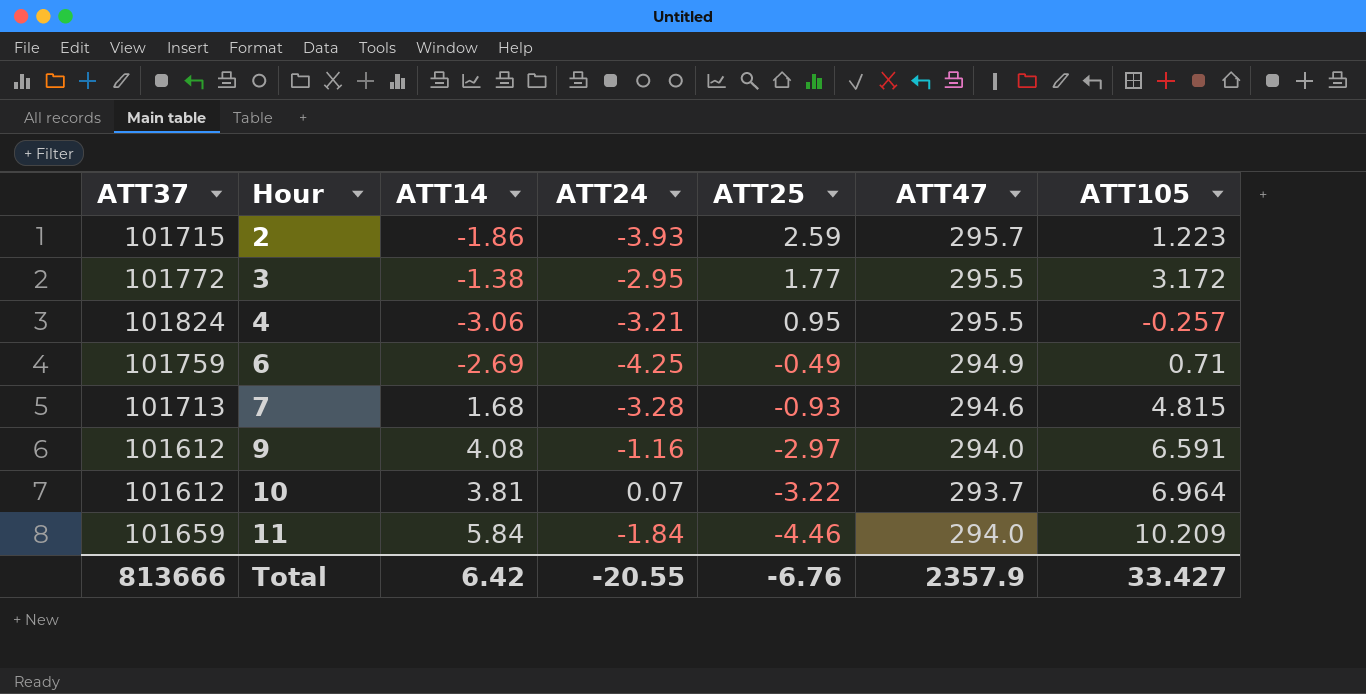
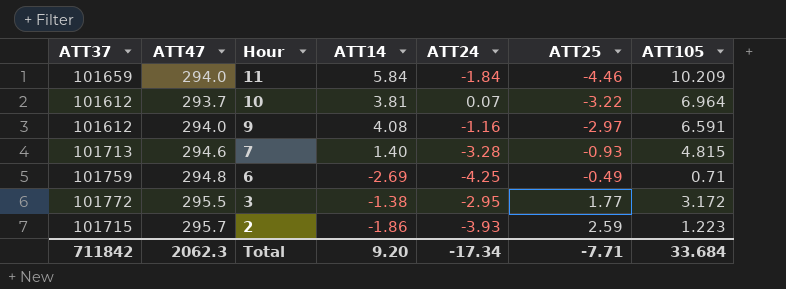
row order: Hour ascending -> Hour descending
column ATT47 | position: 6 -> 2
row 4: 101824 | -3.06 | -3.21 | 0.95 | 295.5 | -0.257 -> none
7 | ATT14: 1.68 -> 1.40
6 | ATT47: 294.9 -> 294.8
Total | ATT37: 813666 -> 711842
Total | ATT47: 2357.9 -> 2062.3
Total | ATT14: 6.42 -> 9.20
Total | ATT24: -20.55 -> -17.34
Total | ATT25: -6.76 -> -7.71
Total | ATT105: 33.427 -> 33.684

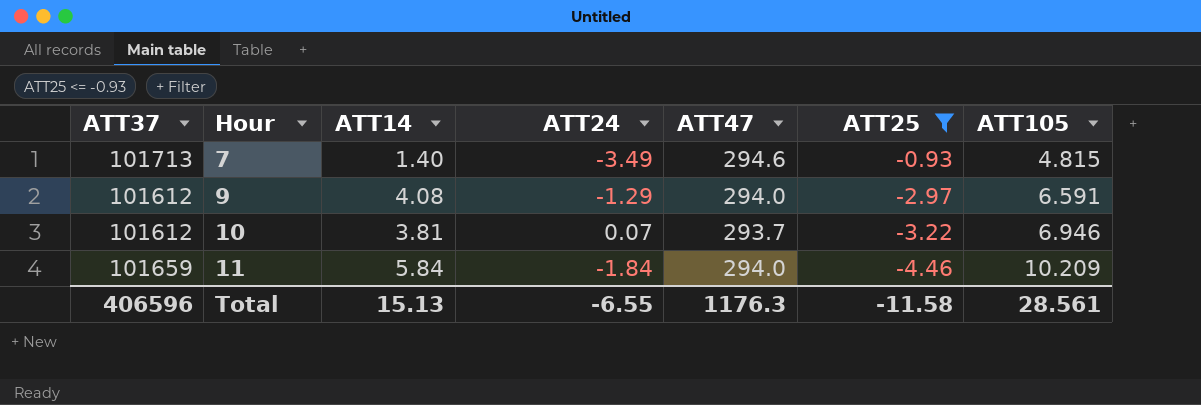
filter: none -> ATT25 <= -0.93
row order: Hour descending -> Hour ascending
column ATT47 | position: 2 -> 5
7 | ATT24: -3.28 -> -3.49
9 | ATT24: -1.16 -> -1.29
10 | ATT105: 6.964 -> 6.946
Total | ATT37: 711842 -> 406596
Total | ATT14: 9.20 -> 15.13
Total | ATT24: -17.34 -> -6.55
Total | ATT47: 2062.3 -> 1176.3
Total | ATT25: -7.71 -> -11.58
Total | ATT105: 33.684 -> 28.561

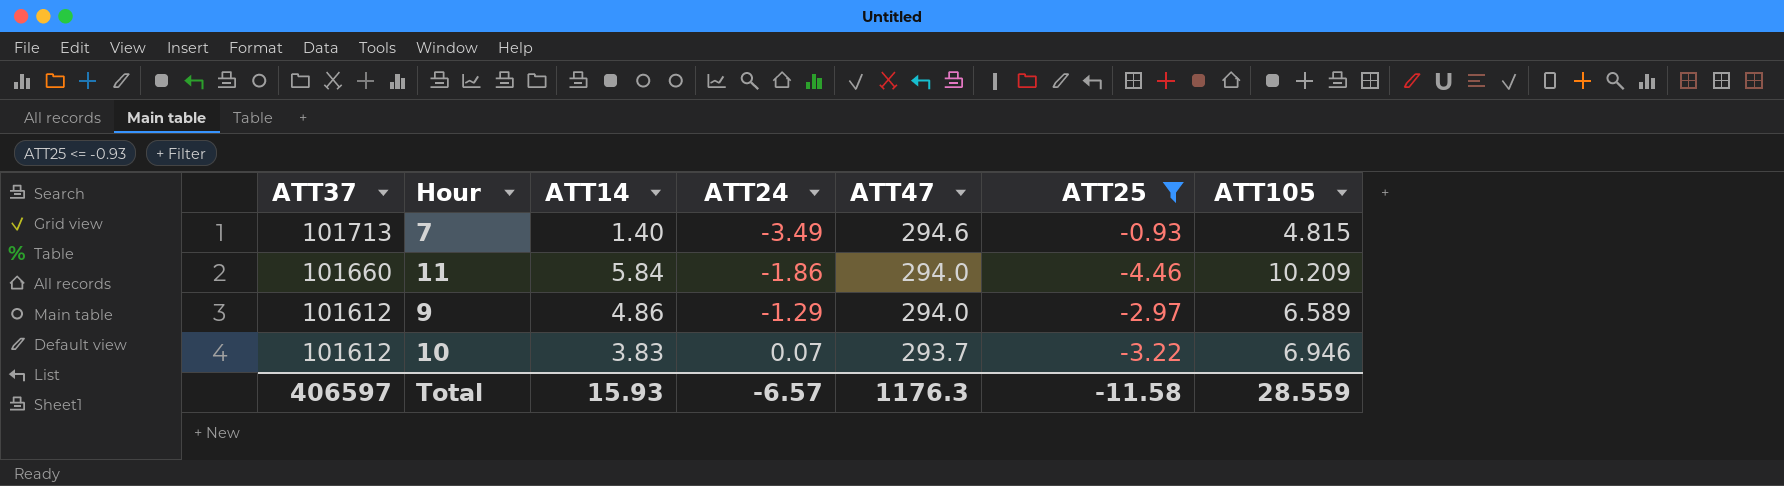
row order: Hour ascending -> ATT37 descending
11 | ATT37: 101659 -> 101660
11 | ATT24: -1.84 -> -1.86
9 | ATT14: 4.08 -> 4.86
9 | ATT105: 6.591 -> 6.589
10 | ATT14: 3.81 -> 3.83
Total | ATT37: 406596 -> 406597
Total | ATT14: 15.13 -> 15.93
Total | ATT24: -6.55 -> -6.57
Total | ATT105: 28.561 -> 28.559

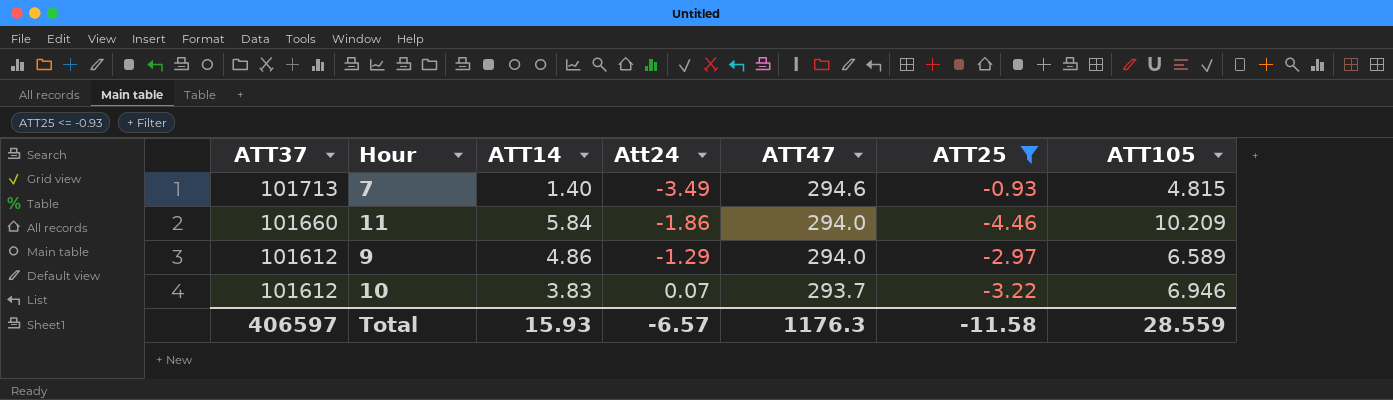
column name: ATT24 -> Att24

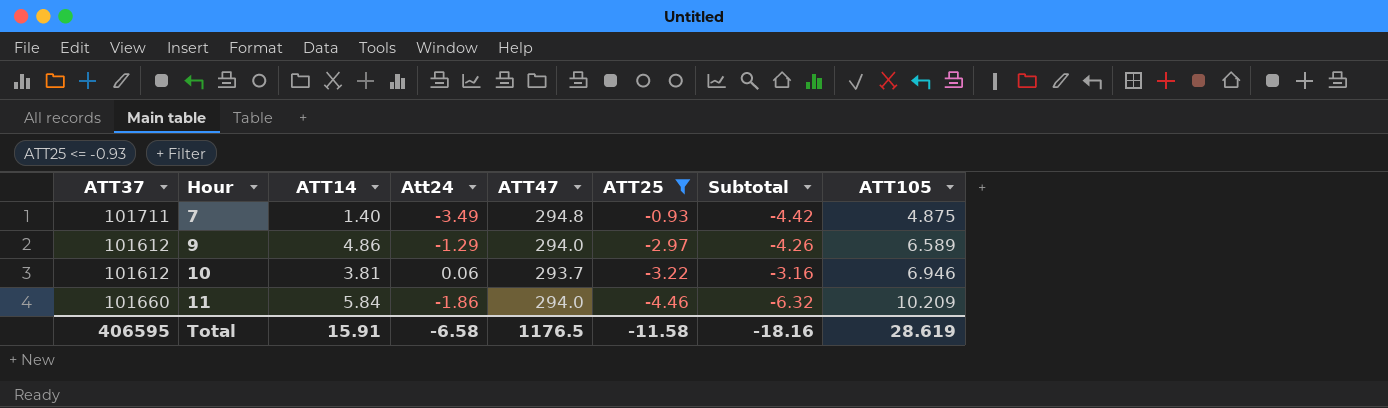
row order: ATT37 descending -> Hour ascending
column Subtotal | formula: none -> [Att24] + [ATT25]
7 | ATT37: 101713 -> 101711
7 | ATT47: 294.6 -> 294.8
7 | ATT105: 4.815 -> 4.875
10 | ATT14: 3.83 -> 3.81
10 | Att24: 0.07 -> 0.06
Total | ATT37: 406597 -> 406595
Total | ATT14: 15.93 -> 15.91
Total | Att24: -6.57 -> -6.58
Total | ATT47: 1176.3 -> 1176.5
Total | ATT105: 28.559 -> 28.619

